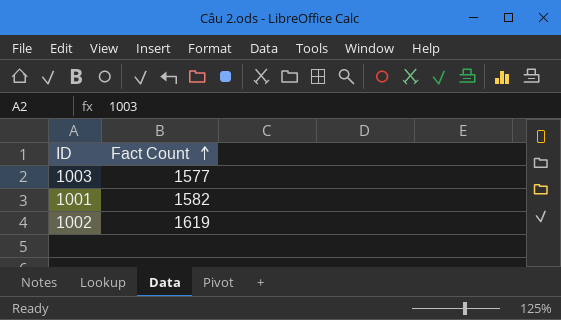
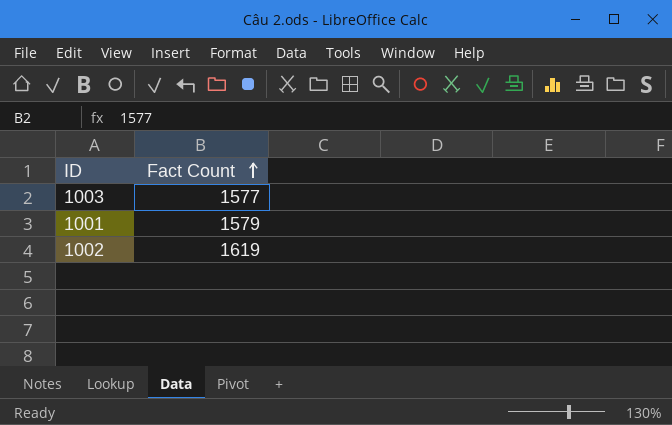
1001 | Fact Count: 1582 -> 1579

